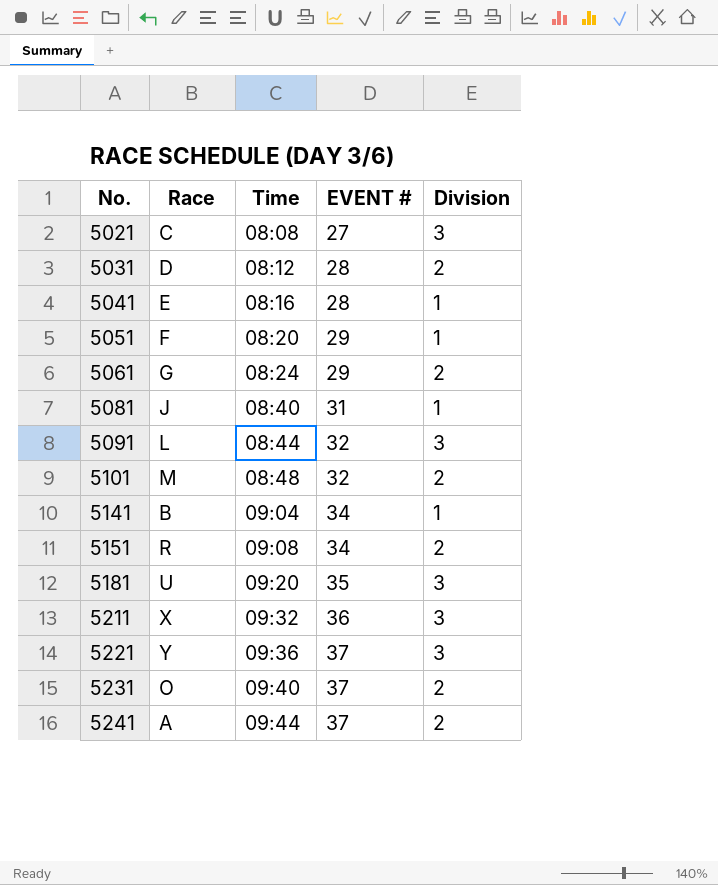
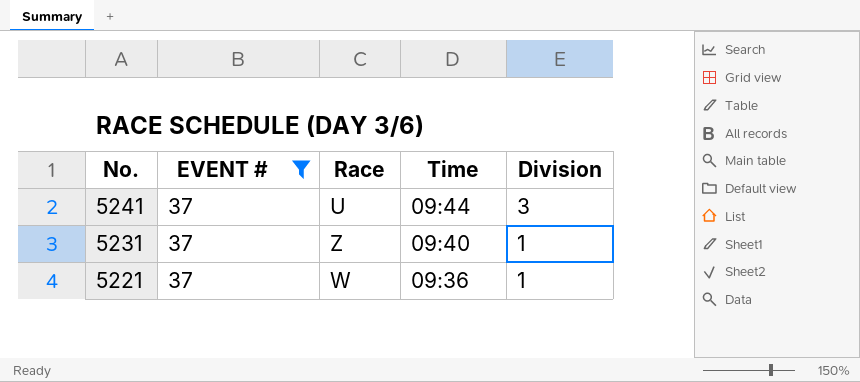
filter: none -> EVENT # = 37
row order: No. ascending -> No. descending
column EVENT # | position: 4 -> 2
5241 | Race: A -> U
5241 | Division: 2 -> 3
5231 | Race: O -> Z
5231 | Division: 2 -> 1
5221 | Race: Y -> W
5221 | Division: 3 -> 1

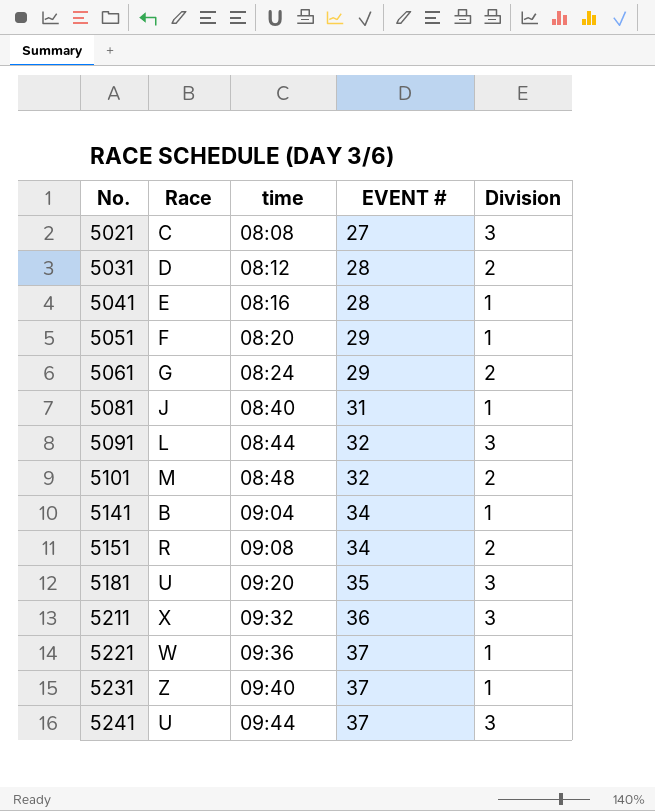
filter: EVENT # = 37 -> none
row order: No. descending -> No. ascending
column name: Time -> time
column EVENT # | position: 2 -> 4

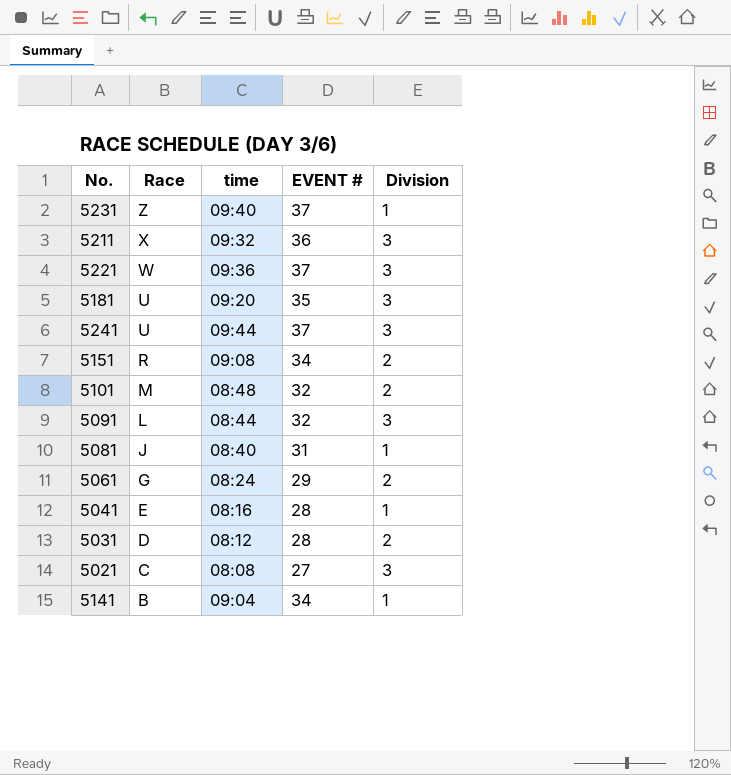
row order: No. ascending -> Race descending
row 5051: F | 08:20 | 29 | 1 -> none
5221 | Division: 1 -> 3

